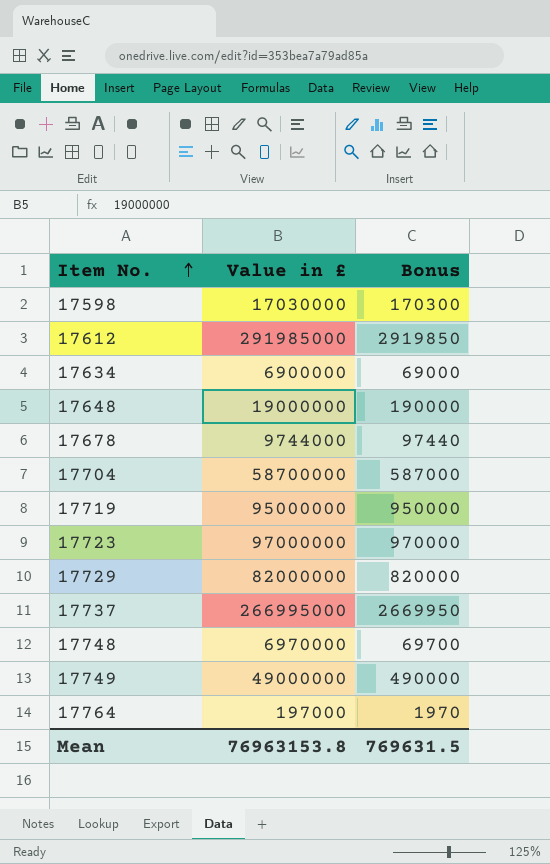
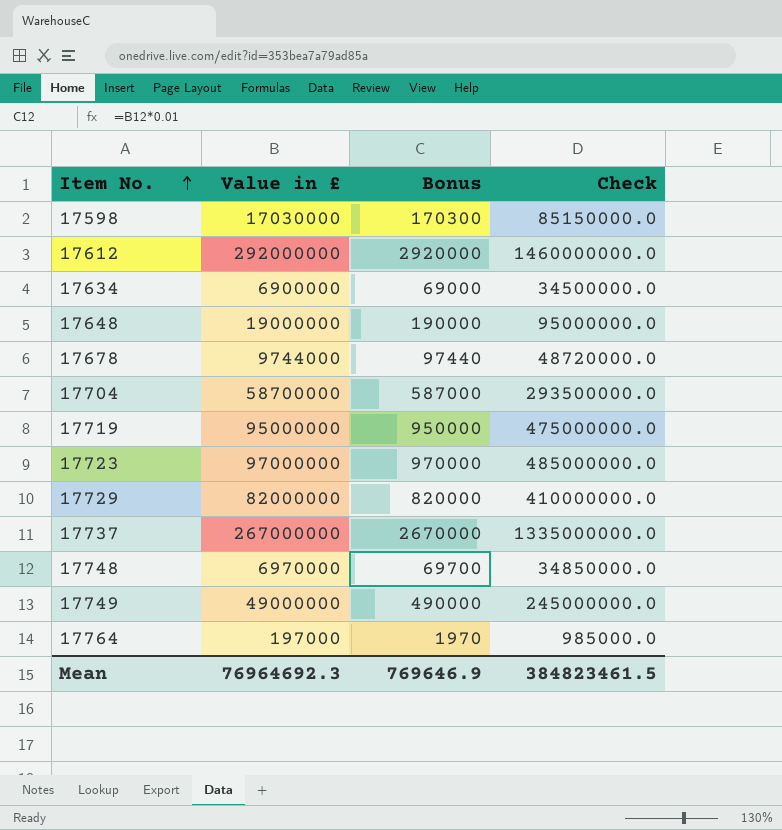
column Check | formula: none -> [Value in £] * 5
17612 | Value in £: 291985000 -> 292000000
17612 | Bonus: 2919850 -> 2920000
17737 | Value in £: 266995000 -> 267000000
17737 | Bonus: 2669950 -> 2670000
Mean | Value in £: 76963153.8 -> 76964692.3
Mean | Bonus: 769631.5 -> 769646.9

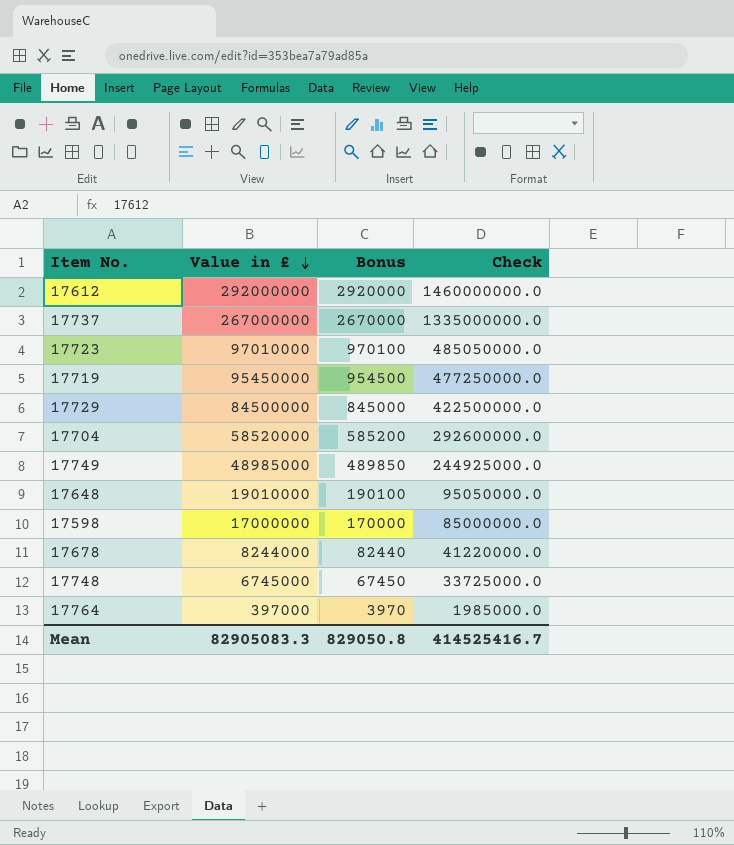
row order: Item No. ascending -> Value in £ descending
row 17634: 6900000 | 69000 | 34500000.0 -> none
17723 | Value in £: 97000000 -> 97010000
17723 | Bonus: 970000 -> 970100
17723 | Check: 485000000.0 -> 485050000.0
17719 | Value in £: 95000000 -> 95450000
17719 | Bonus: 950000 -> 954500
17719 | Check: 475000000.0 -> 477250000.0
17729 | Value in £: 82000000 -> 84500000
17729 | Bonus: 820000 -> 845000
17729 | Check: 410000000.0 -> 422500000.0
17704 | Value in £: 58700000 -> 58520000
17704 | Bonus: 587000 -> 585200
17704 | Check: 293500000.0 -> 292600000.0
17749 | Value in £: 49000000 -> 48985000
17749 | Bonus: 490000 -> 489850
17749 | Check: 245000000.0 -> 244925000.0
17648 | Value in £: 19000000 -> 19010000
17648 | Bonus: 190000 -> 190100
17648 | Check: 95000000.0 -> 95050000.0
17598 | Value in £: 17030000 -> 17000000
17598 | Bonus: 170300 -> 170000
17598 | Check: 85150000.0 -> 85000000.0
17678 | Value in £: 9744000 -> 8244000
17678 | Bonus: 97440 -> 82440
17678 | Check: 48720000.0 -> 41220000.0
17748 | Value in £: 6970000 -> 6745000
17748 | Bonus: 69700 -> 67450
17748 | Check: 34850000.0 -> 33725000.0
17764 | Value in £: 197000 -> 397000
17764 | Bonus: 1970 -> 3970
17764 | Check: 985000.0 -> 1985000.0
Mean | Value in £: 76964692.3 -> 82905083.3
Mean | Bonus: 769646.9 -> 829050.8
Mean | Check: 384823461.5 -> 414525416.7

